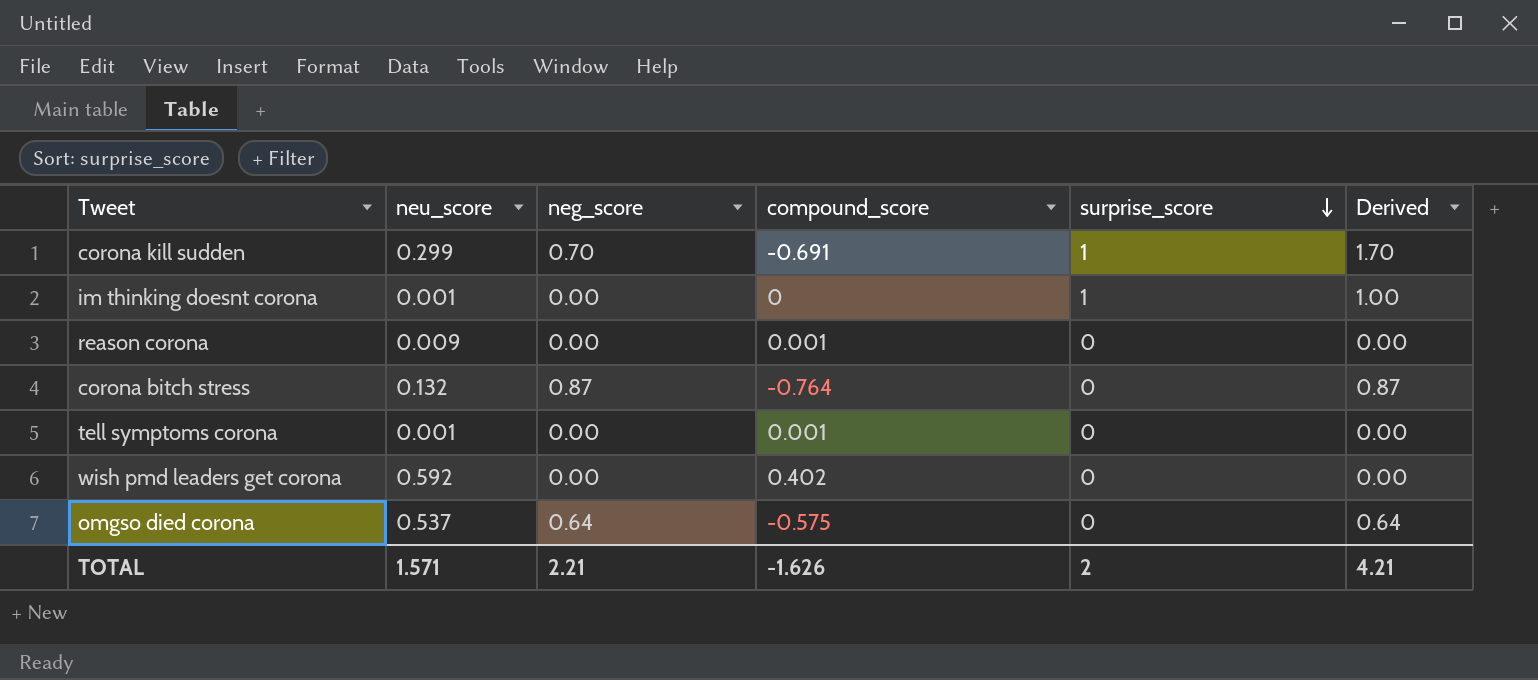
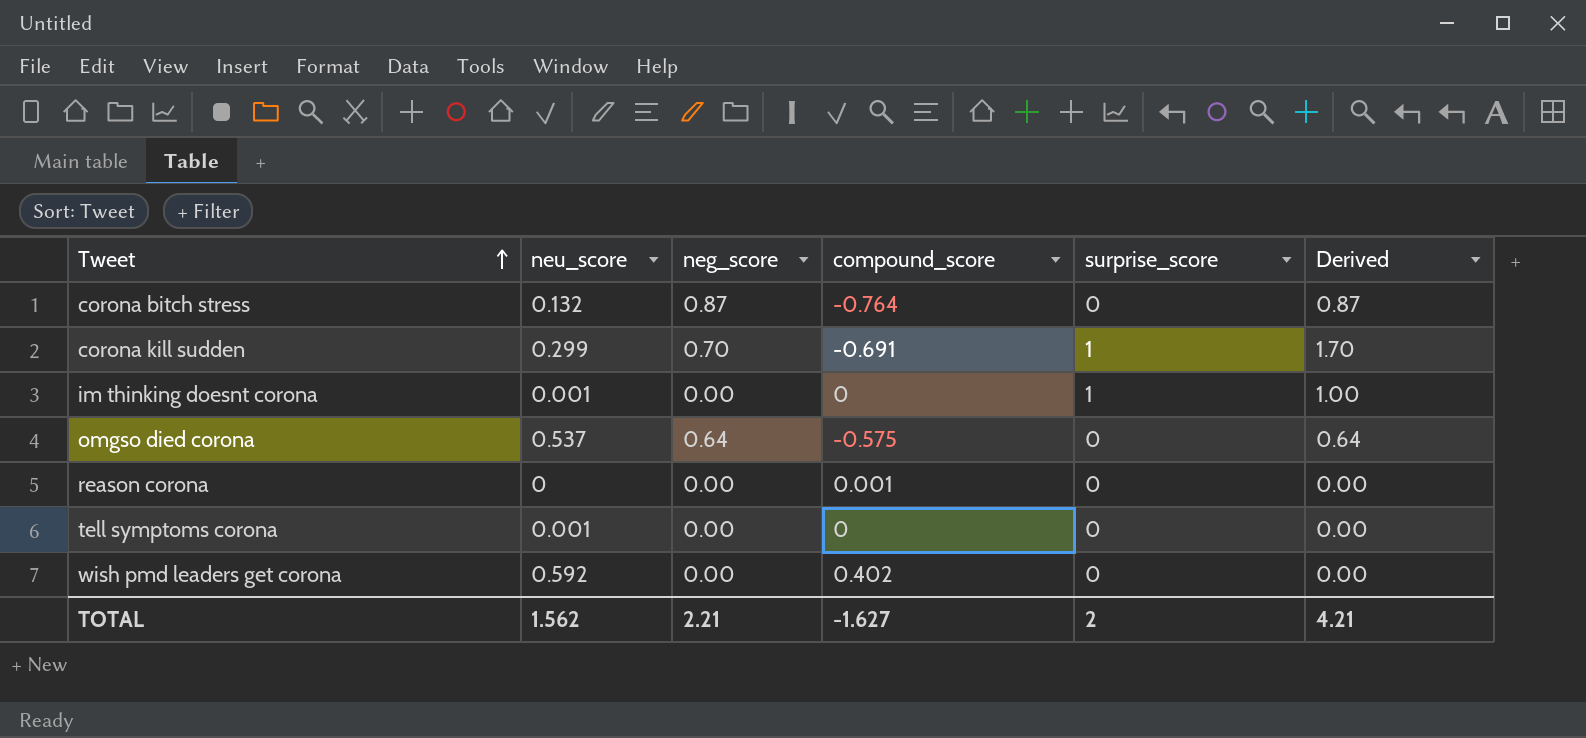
row order: surprise_score descending -> Tweet ascending
reason corona | neu_score: 0.009 -> 0
tell symptoms corona | compound_score: 0.001 -> 0
TOTAL | neu_score: 1.571 -> 1.562
TOTAL | compound_score: -1.626 -> -1.627

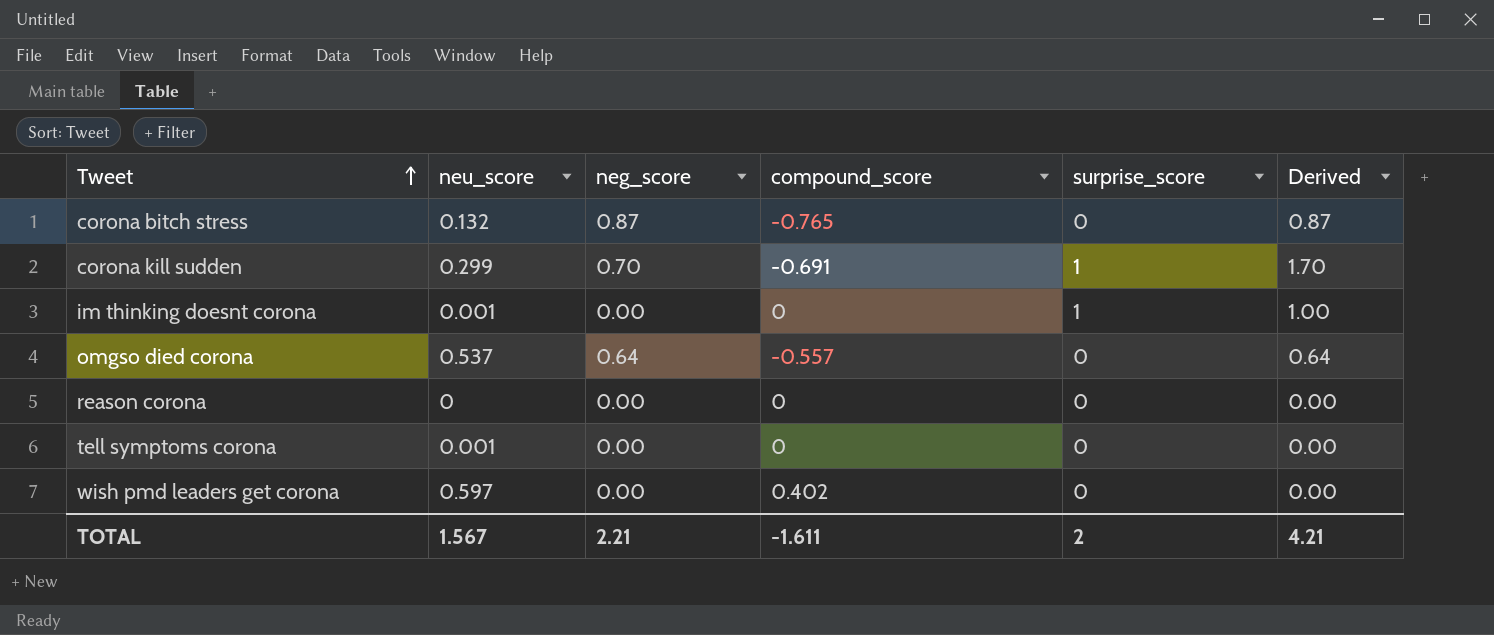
corona bitch stress | compound_score: -0.764 -> -0.765
omgso died corona | compound_score: -0.575 -> -0.557
reason corona | compound_score: 0.001 -> 0
wish pmd leaders get corona | neu_score: 0.592 -> 0.597
TOTAL | neu_score: 1.562 -> 1.567
TOTAL | compound_score: -1.627 -> -1.611

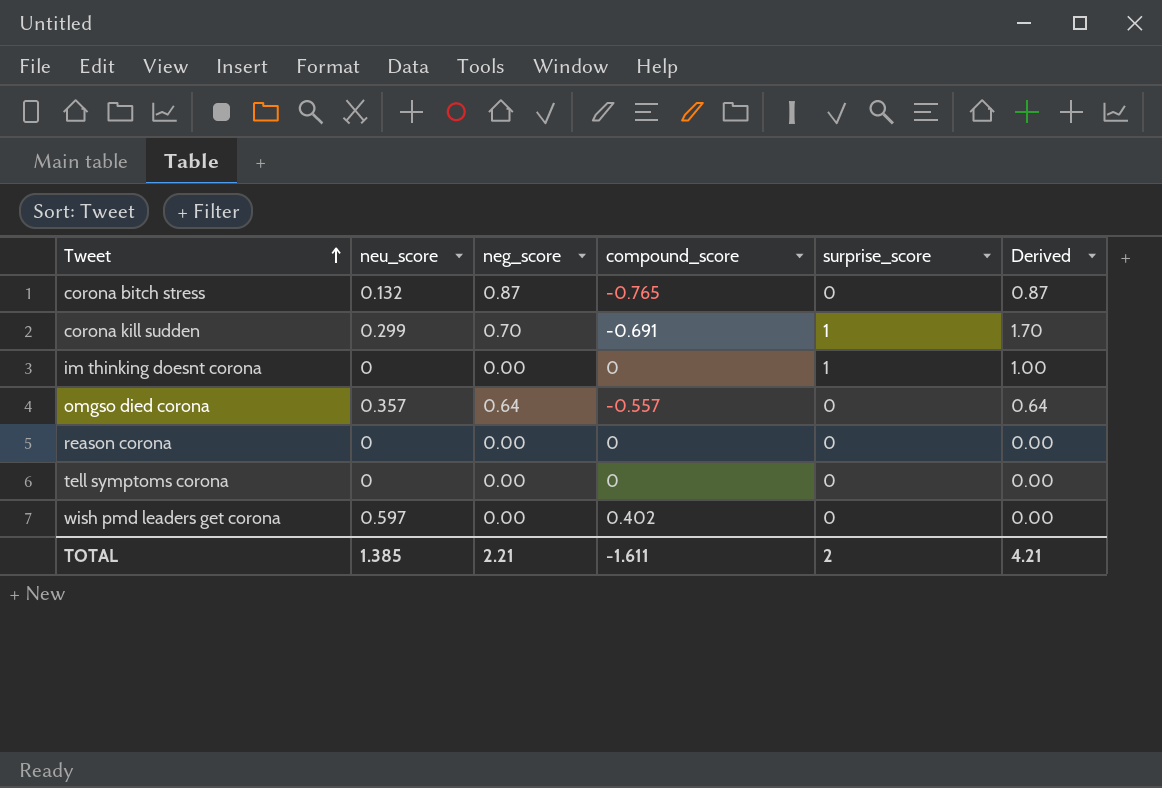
im thinking doesnt corona | neu_score: 0.001 -> 0
omgso died corona | neu_score: 0.537 -> 0.357
tell symptoms corona | neu_score: 0.001 -> 0
TOTAL | neu_score: 1.567 -> 1.385

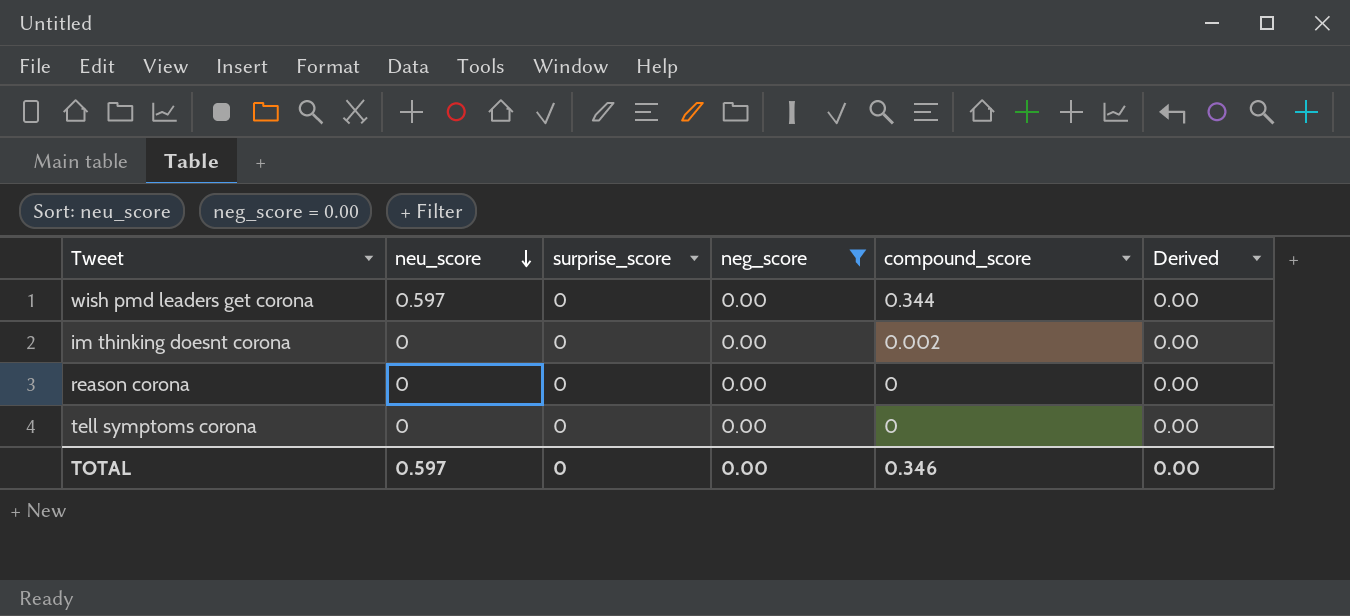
filter: none -> neg_score = 0.00
row order: Tweet ascending -> neu_score descending
column surprise_score | position: 5 -> 3
wish pmd leaders get corona | compound_score: 0.402 -> 0.344
im thinking doesnt corona | surprise_score: 1 -> 0
im thinking doesnt corona | compound_score: 0 -> 0.002
im thinking doesnt corona | Derived: 1.00 -> 0.00
TOTAL | neu_score: 1.385 -> 0.597
TOTAL | surprise_score: 2 -> 0
TOTAL | neg_score: 2.21 -> 0.00
TOTAL | compound_score: -1.611 -> 0.346
TOTAL | Derived: 4.21 -> 0.00

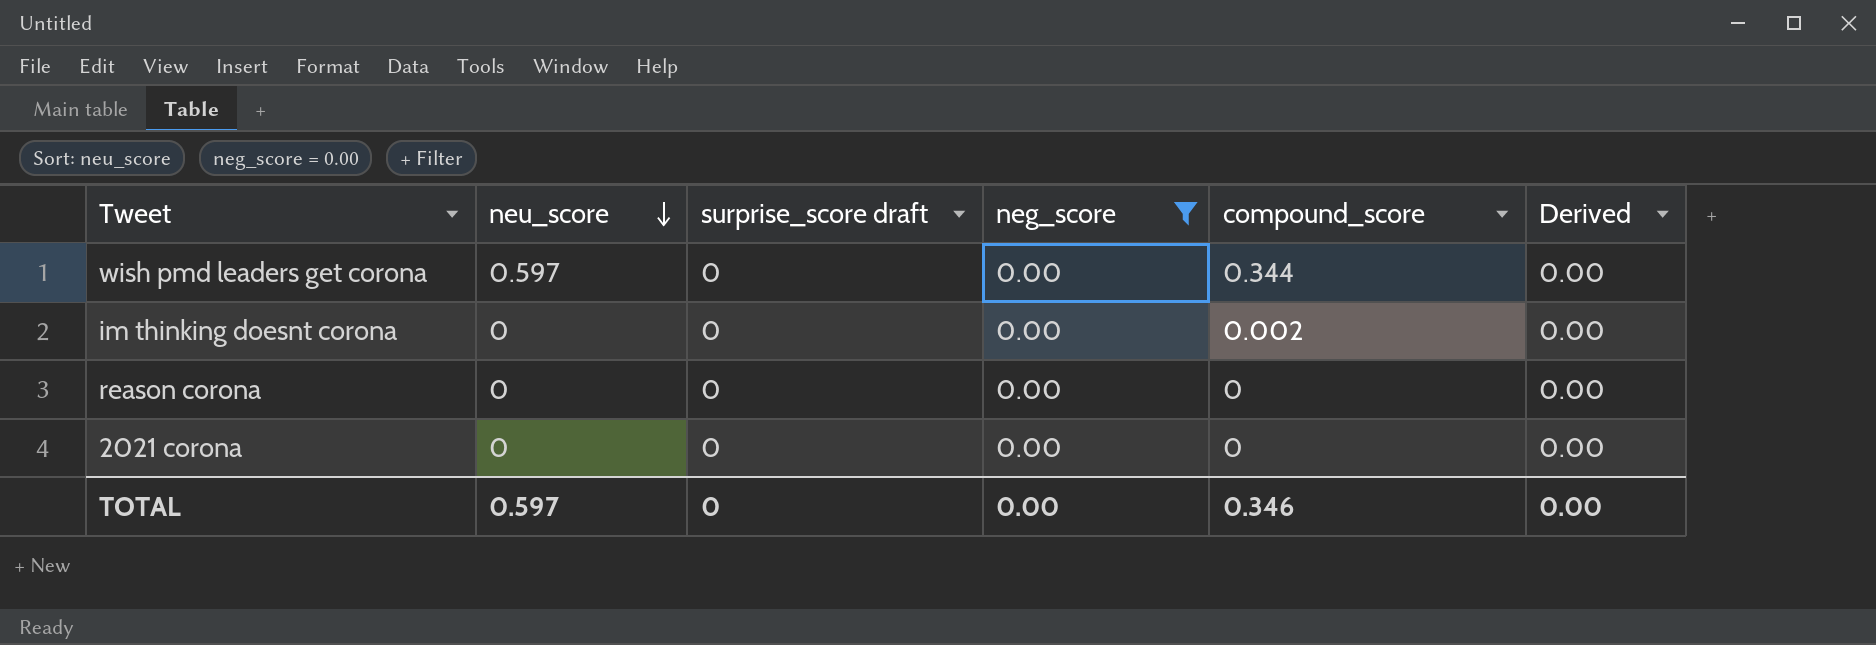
column name: surprise_score -> surprise_score draft
row tell symptoms corona: 0 | 0 | 0.00 | 0 | 0.00 -> none
row 2021 corona: none -> 0 | 0 | 0.00 | 0 | 0.00

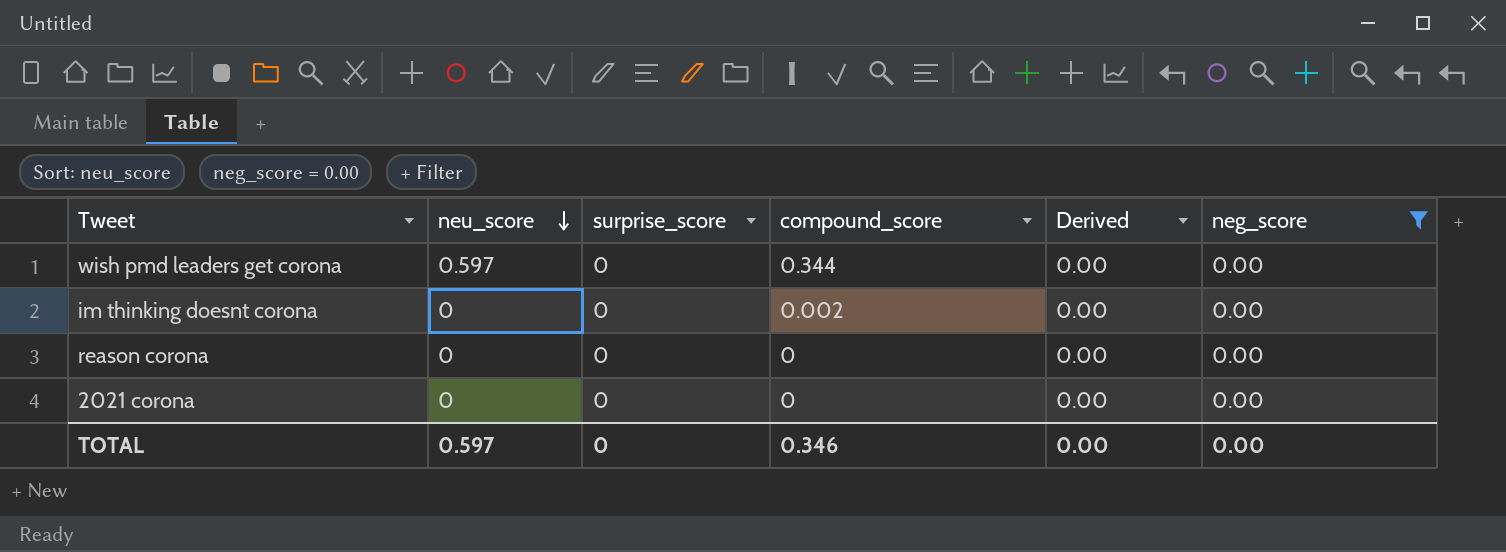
column name: surprise_score draft -> surprise_score
column neg_score | position: 4 -> 6

